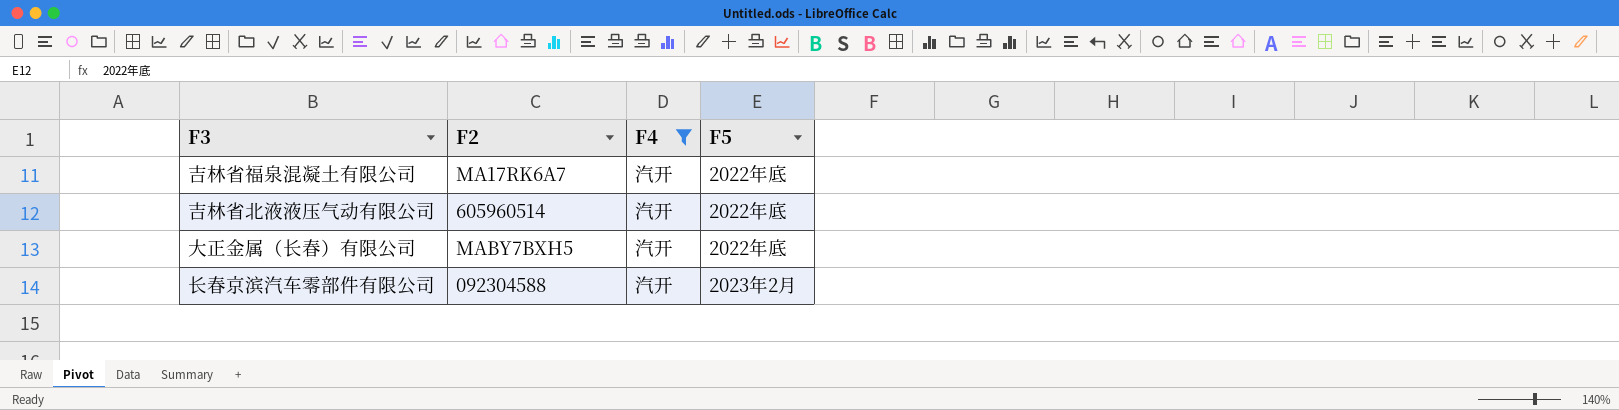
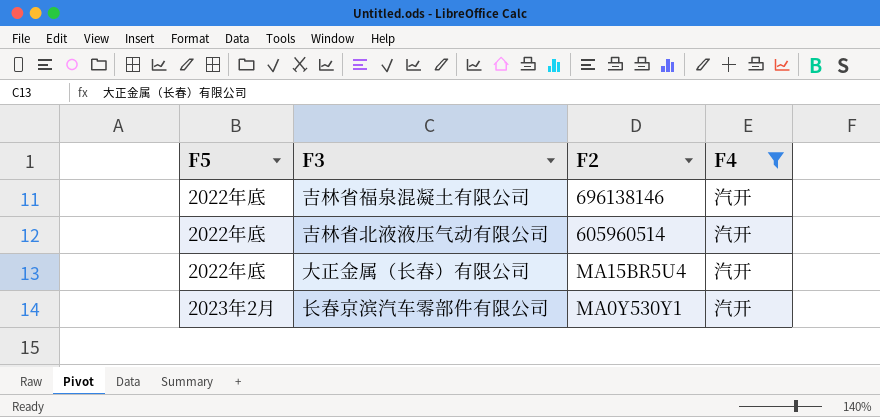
column F5 | position: 4 -> 1
吉林省福泉混凝土有限公司 | F2: MA17RK6A7 -> 696138146
大正金属（长春）有限公司 | F2: MABY7BXH5 -> MA15BR5U4
长春京滨汽车零部件有限公司 | F2: 092304588 -> MA0Y530Y1

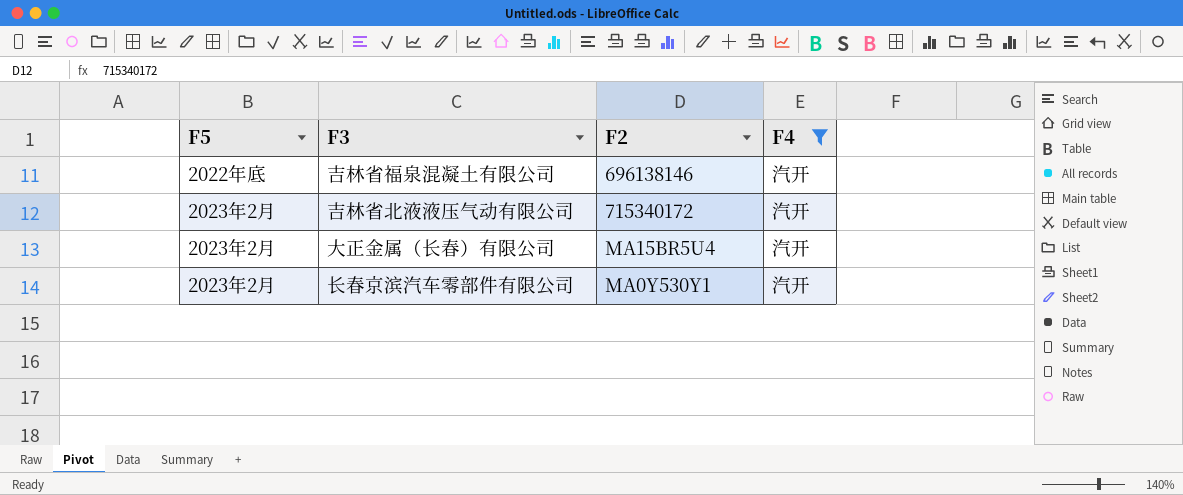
吉林省北液液压气动有限公司 | F5: 2022年底 -> 2023年2月
吉林省北液液压气动有限公司 | F2: 605960514 -> 715340172
大正金属（长春）有限公司 | F5: 2022年底 -> 2023年2月

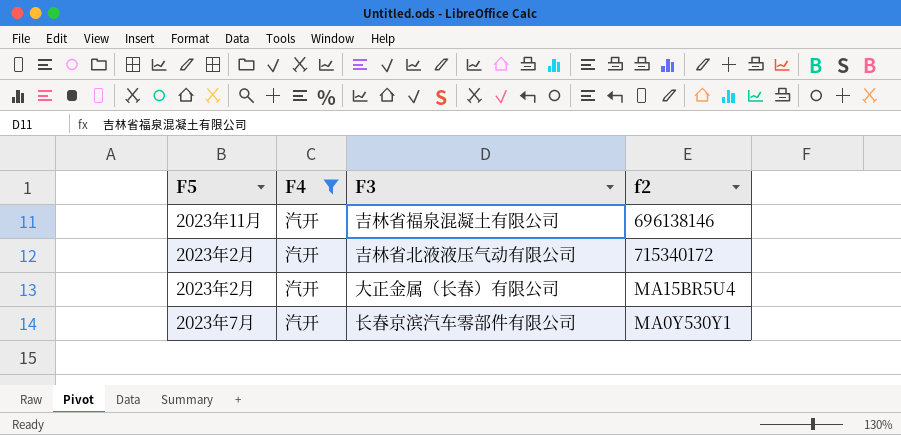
column F4 | position: 4 -> 2
column name: F2 -> f2
吉林省福泉混凝土有限公司 | F5: 2022年底 -> 2023年11月
长春京滨汽车零部件有限公司 | F5: 2023年2月 -> 2023年7月

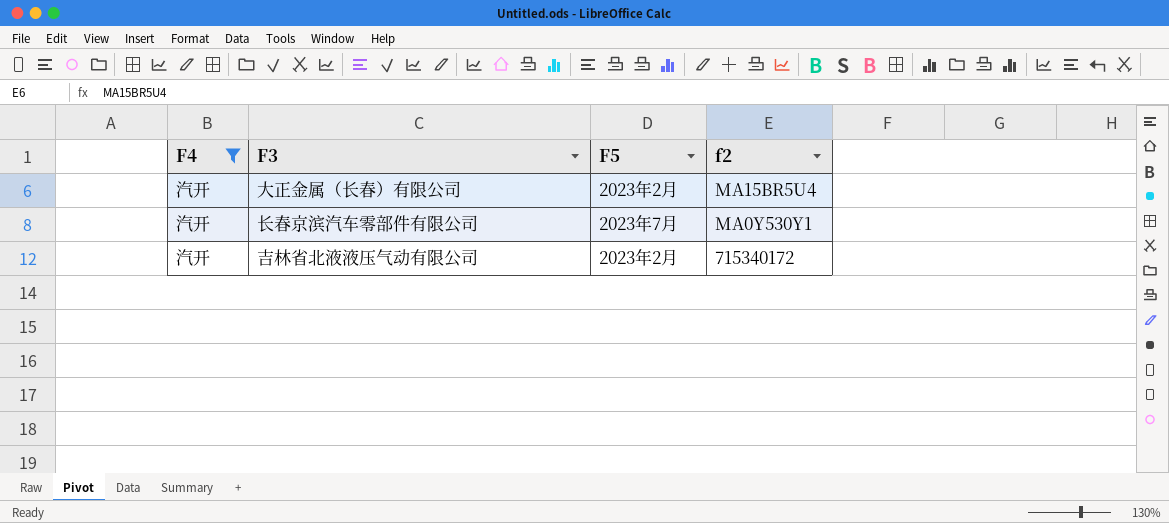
row order: none -> f2 descending
column F5 | position: 1 -> 3
row 吉林省福泉混凝土有限公司: 2023年11月 | 汽开 | 696138146 -> none

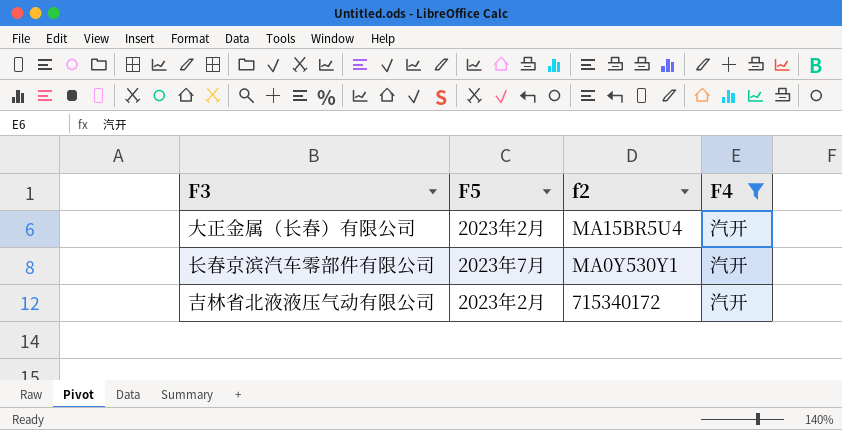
column F4 | position: 1 -> 4

